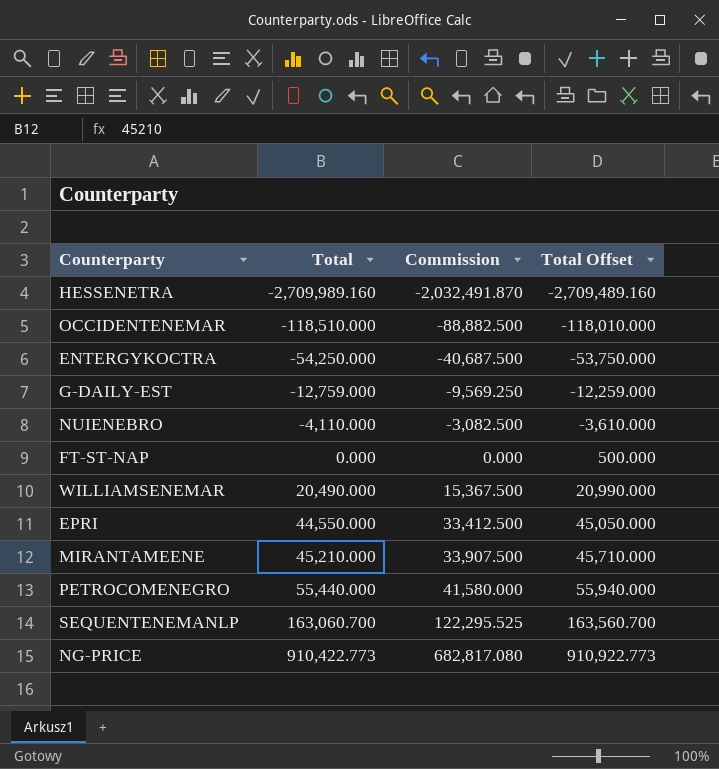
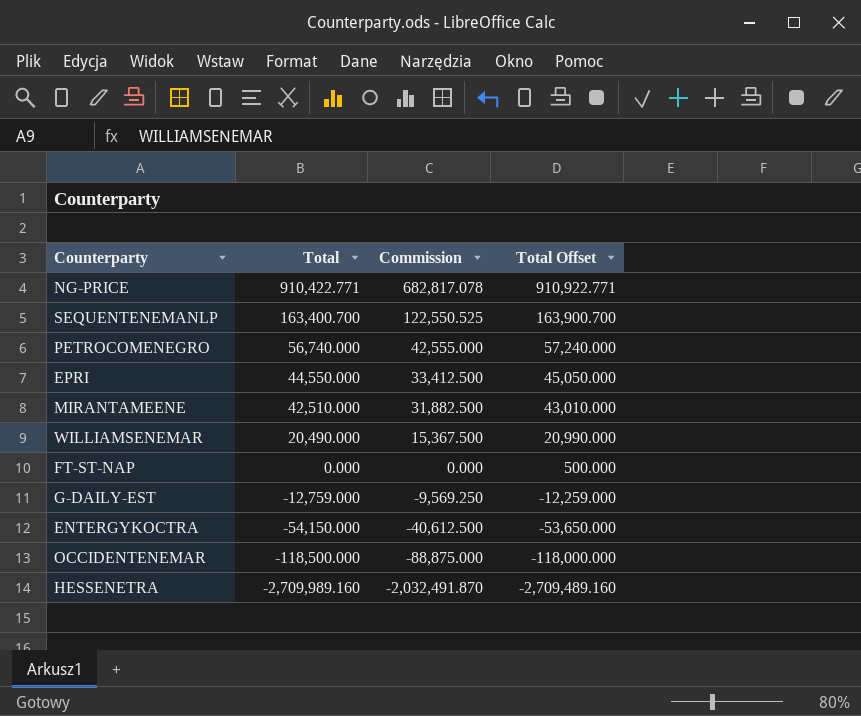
row order: Total ascending -> Total descending
row NUIENEBRO: -4,110.000 | -3,082.500 | -3,610.000 -> none
NG-PRICE | Total: 910,422.773 -> 910,422.771
NG-PRICE | Commission: 682,817.080 -> 682,817.078
NG-PRICE | Total Offset: 910,922.773 -> 910,922.771
SEQUENTENEMANLP | Total: 163,060.700 -> 163,400.700
SEQUENTENEMANLP | Commission: 122,295.525 -> 122,550.525
SEQUENTENEMANLP | Total Offset: 163,560.700 -> 163,900.700
PETROCOMENEGRO | Total: 55,440.000 -> 56,740.000
PETROCOMENEGRO | Commission: 41,580.000 -> 42,555.000
PETROCOMENEGRO | Total Offset: 55,940.000 -> 57,240.000
MIRANTAMEENE | Total: 45,210.000 -> 42,510.000
MIRANTAMEENE | Commission: 33,907.500 -> 31,882.500
MIRANTAMEENE | Total Offset: 45,710.000 -> 43,010.000
ENTERGYKOCTRA | Total: -54,250.000 -> -54,150.000
ENTERGYKOCTRA | Commission: -40,687.500 -> -40,612.500
ENTERGYKOCTRA | Total Offset: -53,750.000 -> -53,650.000
OCCIDENTENEMAR | Total: -118,510.000 -> -118,500.000
OCCIDENTENEMAR | Commission: -88,882.500 -> -88,875.000
OCCIDENTENEMAR | Total Offset: -118,010.000 -> -118,000.000

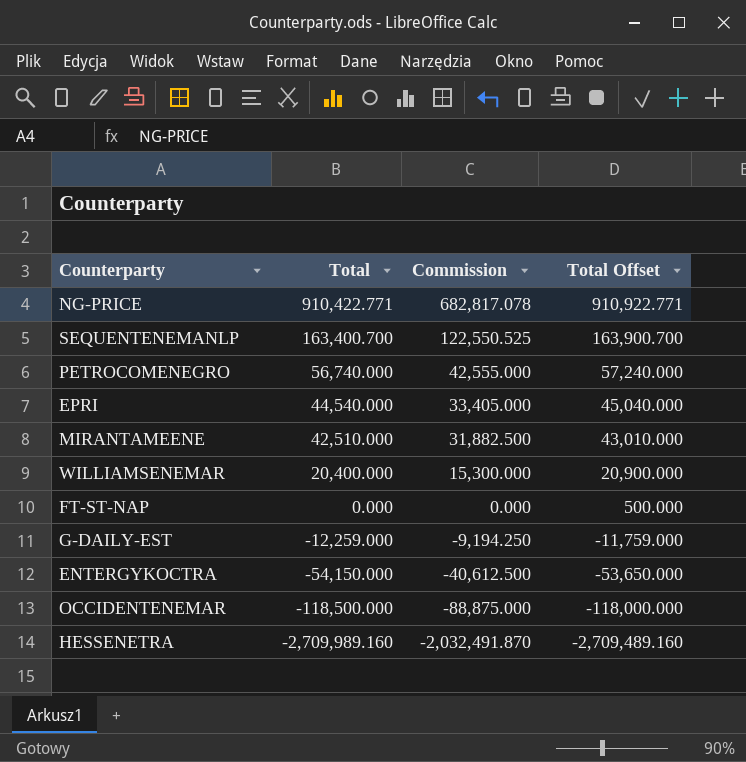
EPRI | Total: 44,550.000 -> 44,540.000
EPRI | Commission: 33,412.500 -> 33,405.000
EPRI | Total Offset: 45,050.000 -> 45,040.000
WILLIAMSENEMAR | Total: 20,490.000 -> 20,400.000
WILLIAMSENEMAR | Commission: 15,367.500 -> 15,300.000
WILLIAMSENEMAR | Total Offset: 20,990.000 -> 20,900.000
G-DAILY-EST | Total: -12,759.000 -> -12,259.000
G-DAILY-EST | Commission: -9,569.250 -> -9,194.250
G-DAILY-EST | Total Offset: -12,259.000 -> -11,759.000

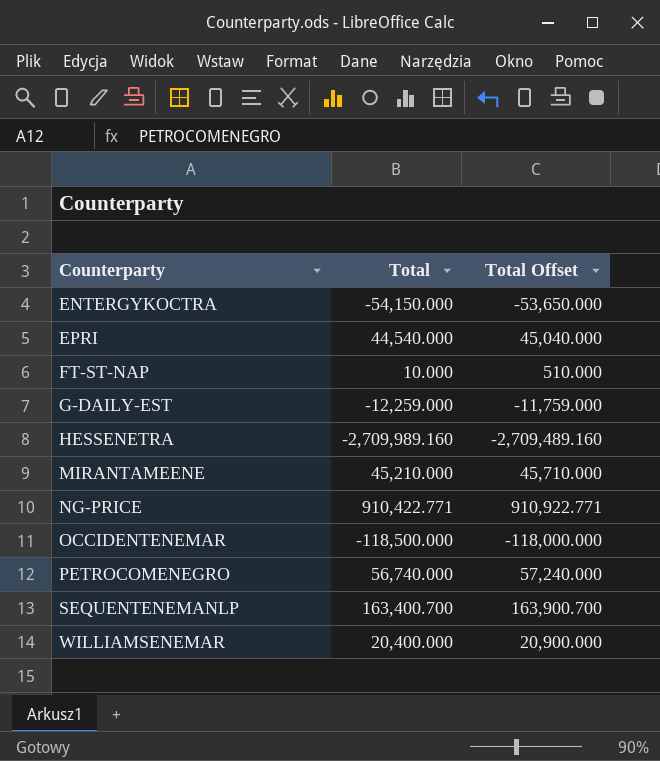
row order: Total descending -> Counterparty ascending
column Commission | formula: [Total] * 0.75 -> none
FT-ST-NAP | Total: 0.000 -> 10.000
FT-ST-NAP | Total Offset: 500.000 -> 510.000
MIRANTAMEENE | Total: 42,510.000 -> 45,210.000
MIRANTAMEENE | Total Offset: 43,010.000 -> 45,710.000

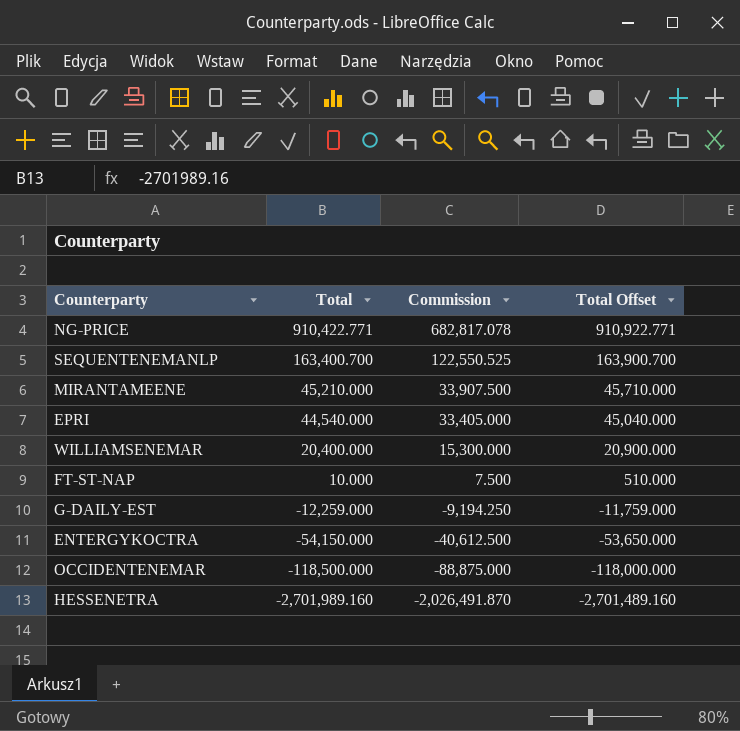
row order: Counterparty ascending -> Total descending
column Commission | formula: none -> [Total] * 0.75
row PETROCOMENEGRO: 56,740.000 | 57,240.000 -> none
HESSENETRA | Total: -2,709,989.160 -> -2,701,989.160
HESSENETRA | Total Offset: -2,709,489.160 -> -2,701,489.160

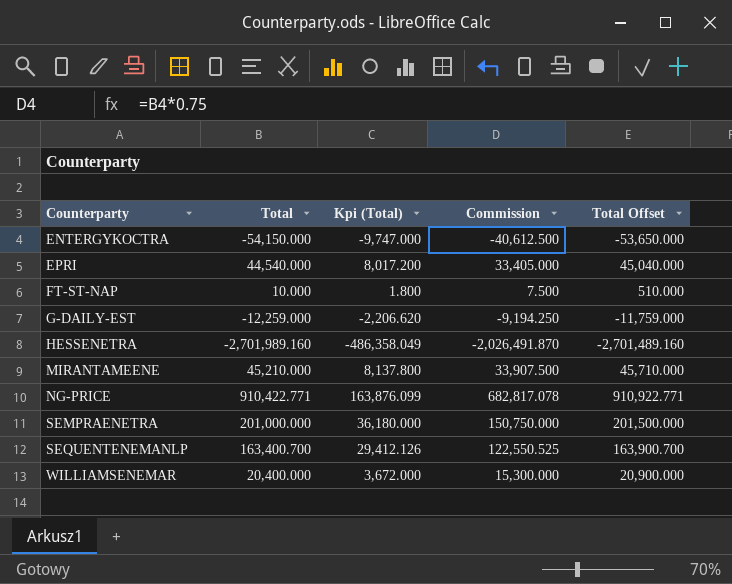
row order: Total descending -> Counterparty ascending
column Kpi (Total) | formula: none -> [Total] * 0.18
row OCCIDENTENEMAR: -118,500.000 | -88,875.000 | -118,000.000 -> none
row SEMPRAENETRA: none -> 201,000.000 | 36,180.000 | 150,750.000 | 201,500.000

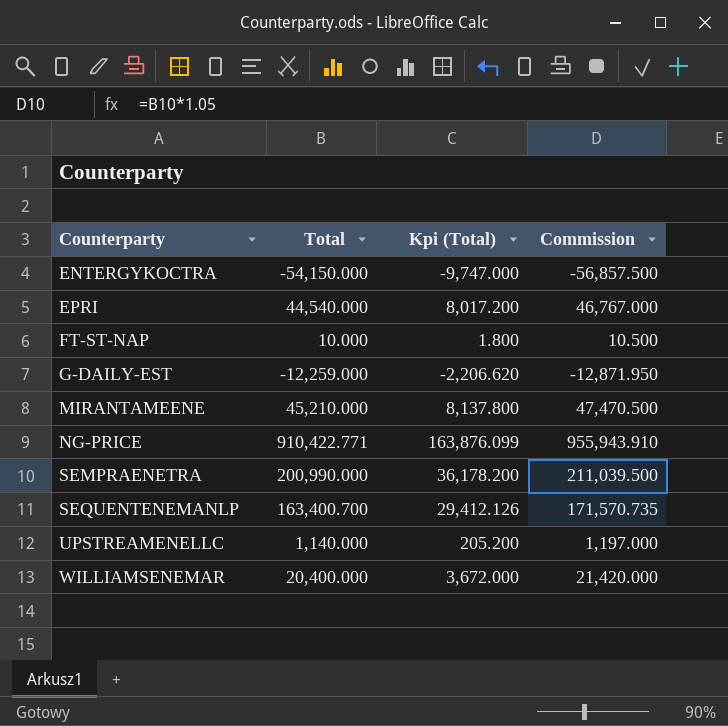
column Total Offset | formula: [Total] + 500 -> none
column Commission | formula: [Total] * 0.75 -> [Total] * 1.05
row HESSENETRA: -2,701,989.160 | -486,358.049 | -2,026,491.870 | -2,701,489.160 -> none
SEMPRAENETRA | Total: 201,000.000 -> 200,990.000
SEMPRAENETRA | Kpi (Total): 36,180.000 -> 36,178.200
row UPSTREAMENELLC: none -> 1,140.000 | 205.200 | 1,197.000

